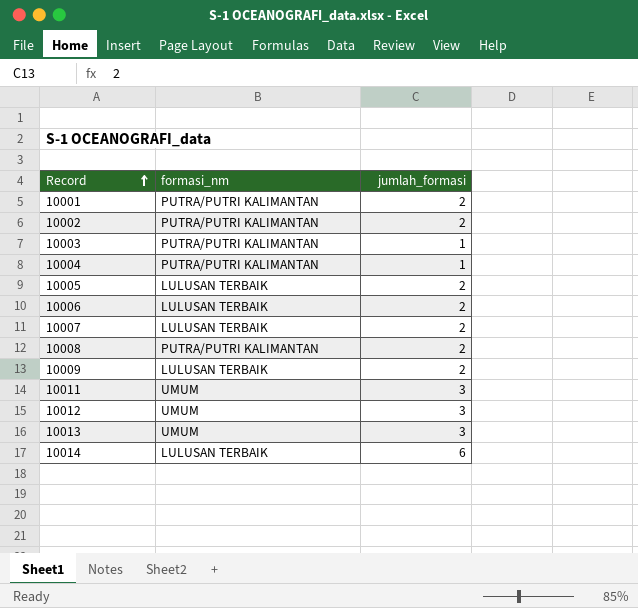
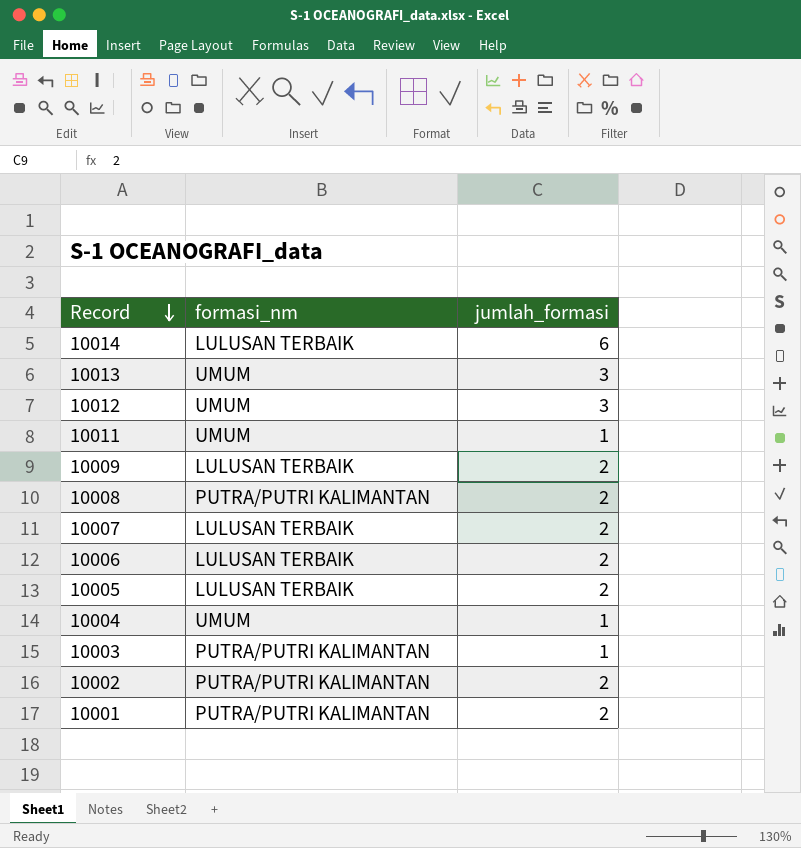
row order: Record ascending -> Record descending
10011 | jumlah_formasi: 3 -> 1
10004 | formasi_nm: PUTRA/PUTRI KALIMANTAN -> UMUM

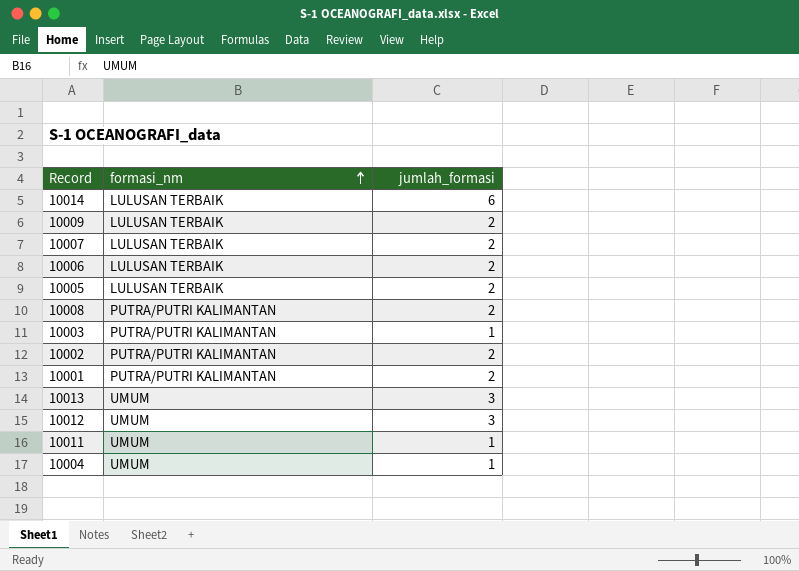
row order: Record descending -> formasi_nm ascending

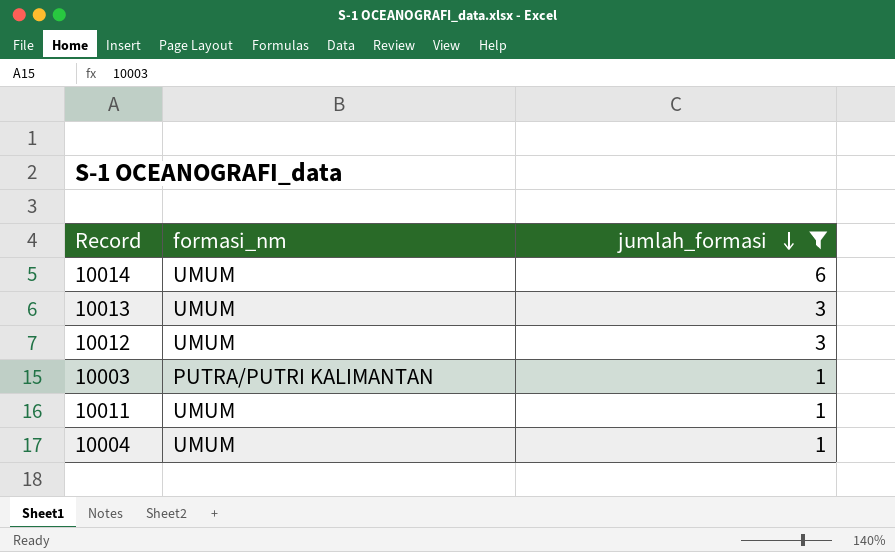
filter: none -> jumlah_formasi != 2
row order: formasi_nm ascending -> jumlah_formasi descending
10014 | formasi_nm: LULUSAN TERBAIK -> UMUM

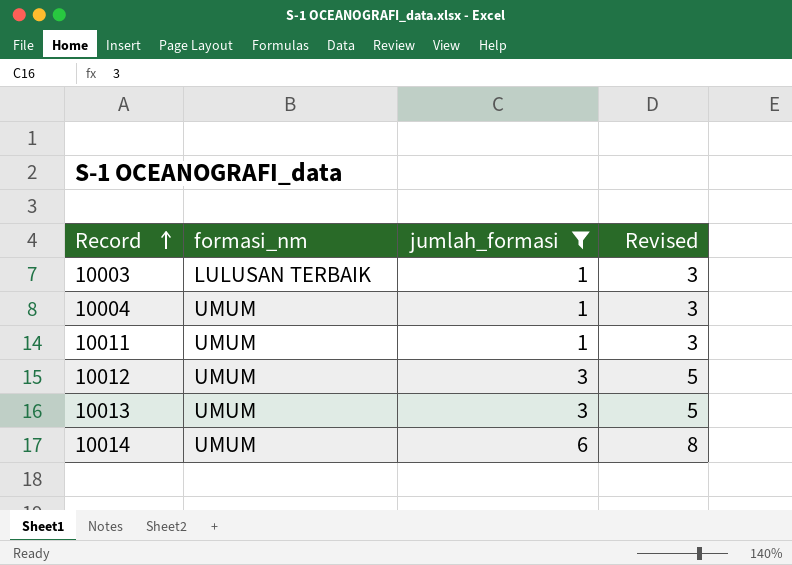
row order: jumlah_formasi descending -> Record ascending
column Revised | formula: none -> [jumlah_formasi] + 2
10003 | formasi_nm: PUTRA/PUTRI KALIMANTAN -> LULUSAN TERBAIK

